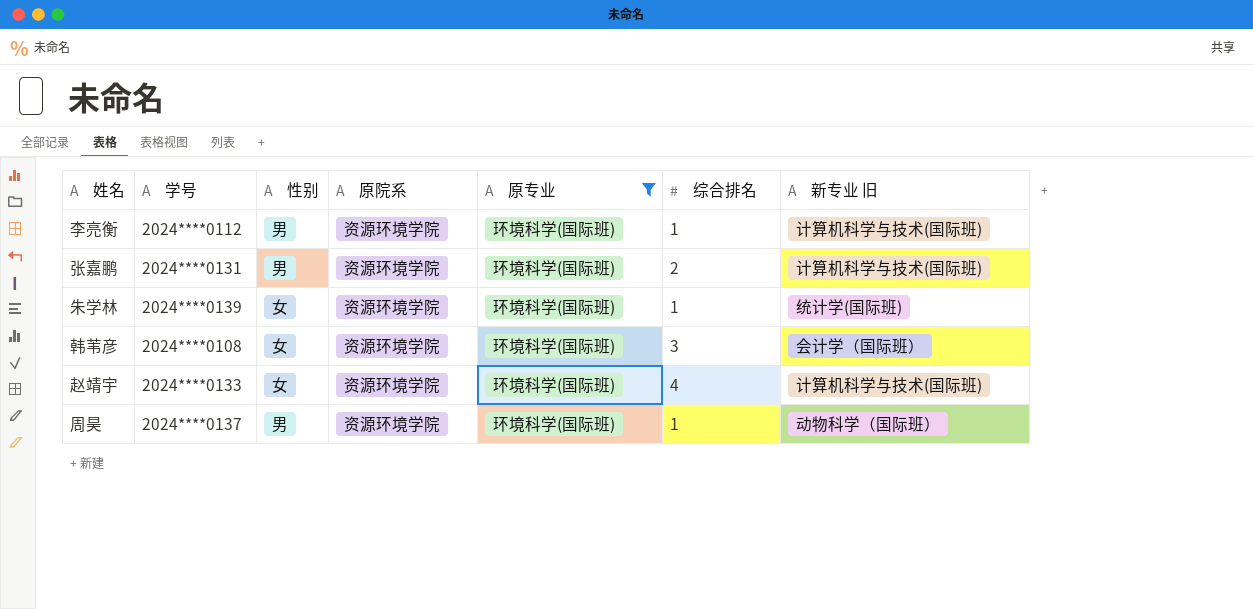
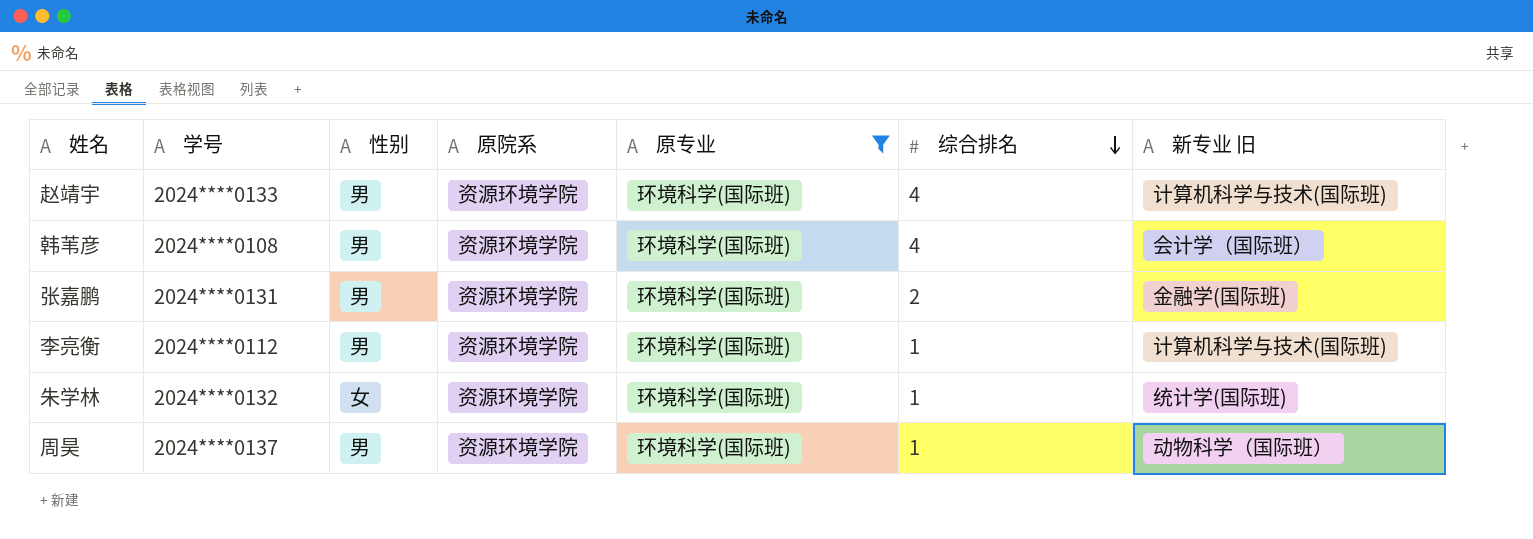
row order: none -> 综合排名 descending
赵靖宇 | 性别: 女 -> 男
韩苇彦 | 性别: 女 -> 男
韩苇彦 | 综合排名: 3 -> 4
张嘉鹏 | 新专业 旧: 计算机科学与技术(国际班) -> 金融学(国际班)
朱学林 | 学号: 2024****0139 -> 2024****0132

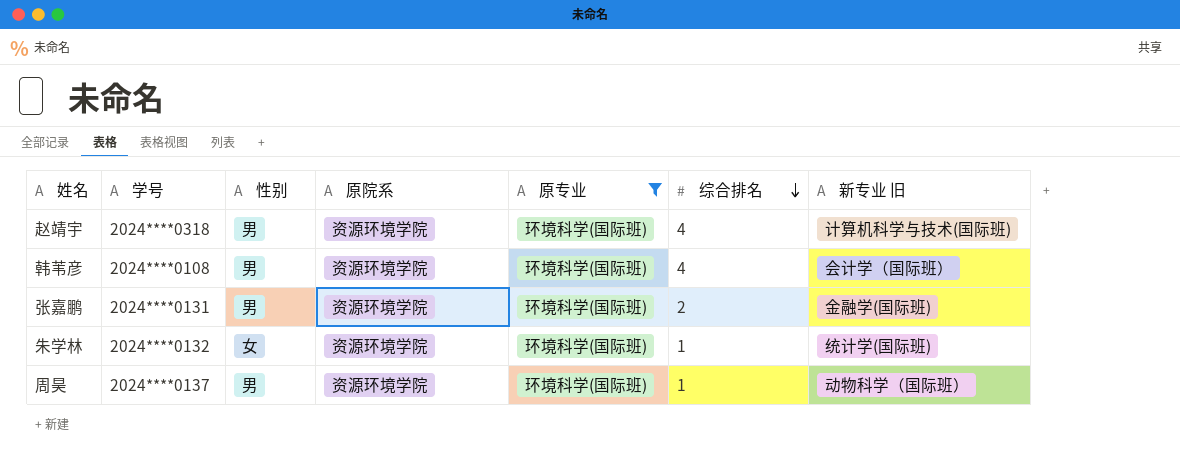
row 李亮衡: 2024****0112 | 男 | 资源环境学院 | 环境科学(国际班) | 1 | 计算机科学与技术(国际班) -> none
赵靖宇 | 学号: 2024****0133 -> 2024****0318

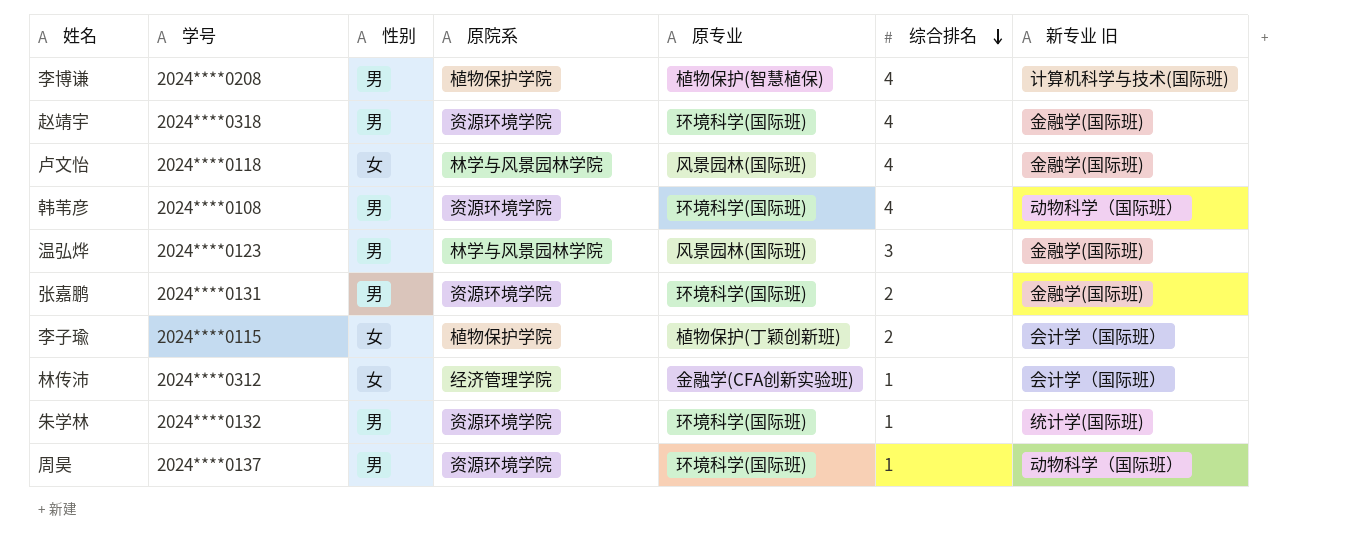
filter: 原专业 = 环境科学(国际班) -> none
赵靖宇 | 新专业 旧: 计算机科学与技术(国际班) -> 金融学(国际班)
韩苇彦 | 新专业 旧: 会计学（国际班） -> 动物科学（国际班）
朱学林 | 性别: 女 -> 男

